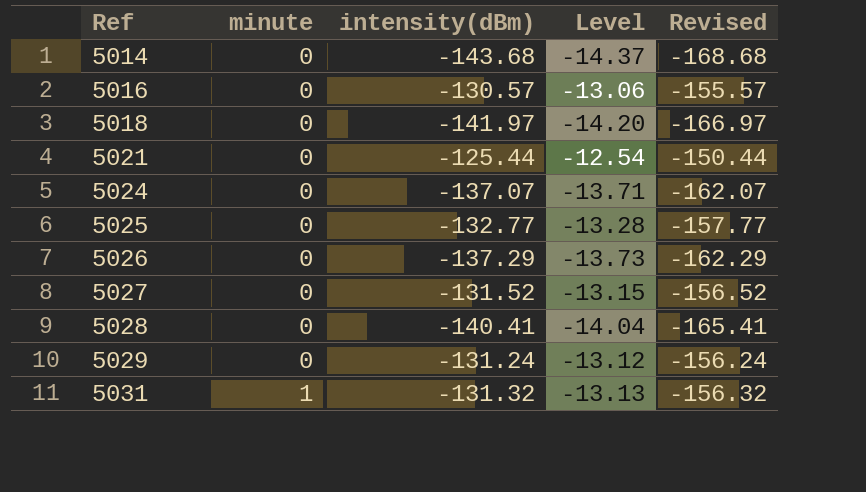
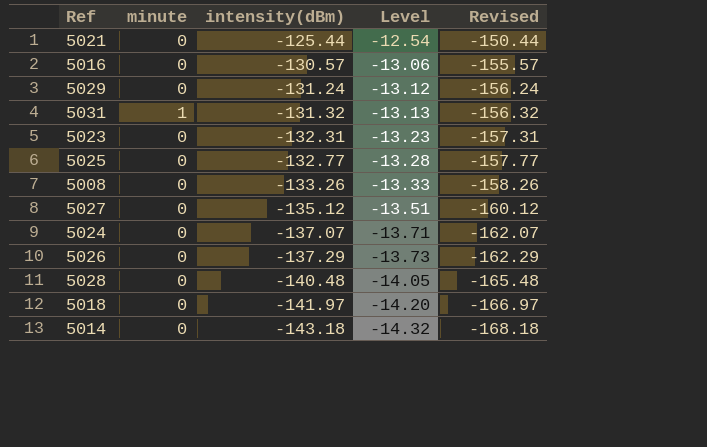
row order: Ref ascending -> intensity(dBm) descending
row 5023: none -> 0 | -132.31 | -13.23 | -157.31
row 5008: none -> 0 | -133.26 | -13.33 | -158.26
5027 | intensity(dBm): -131.52 -> -135.12
5027 | Level: -13.15 -> -13.51
5027 | Revised: -156.52 -> -160.12
5028 | intensity(dBm): -140.41 -> -140.48
5028 | Level: -14.04 -> -14.05
5028 | Revised: -165.41 -> -165.48
5014 | intensity(dBm): -143.68 -> -143.18
5014 | Level: -14.37 -> -14.32
5014 | Revised: -168.68 -> -168.18

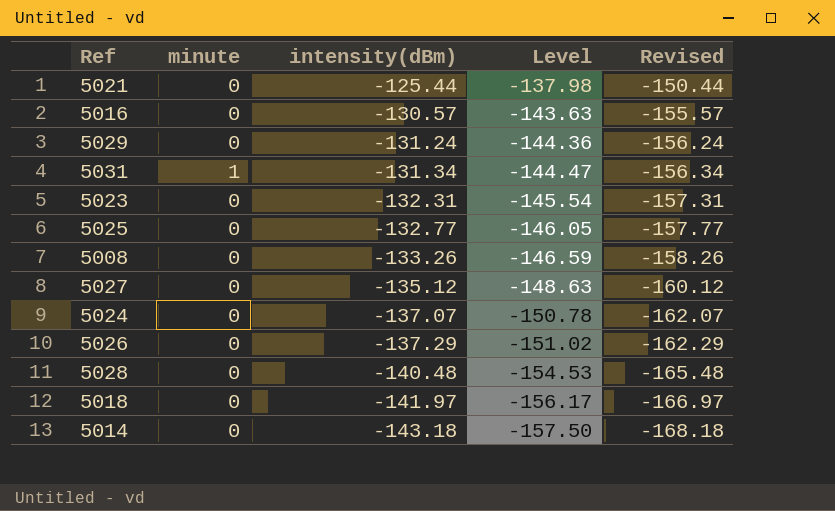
column Level | formula: [intensity(dBm)] * 0.1 -> [intensity(dBm)] * 1.1
5031 | intensity(dBm): -131.32 -> -131.34
5031 | Revised: -156.32 -> -156.34

